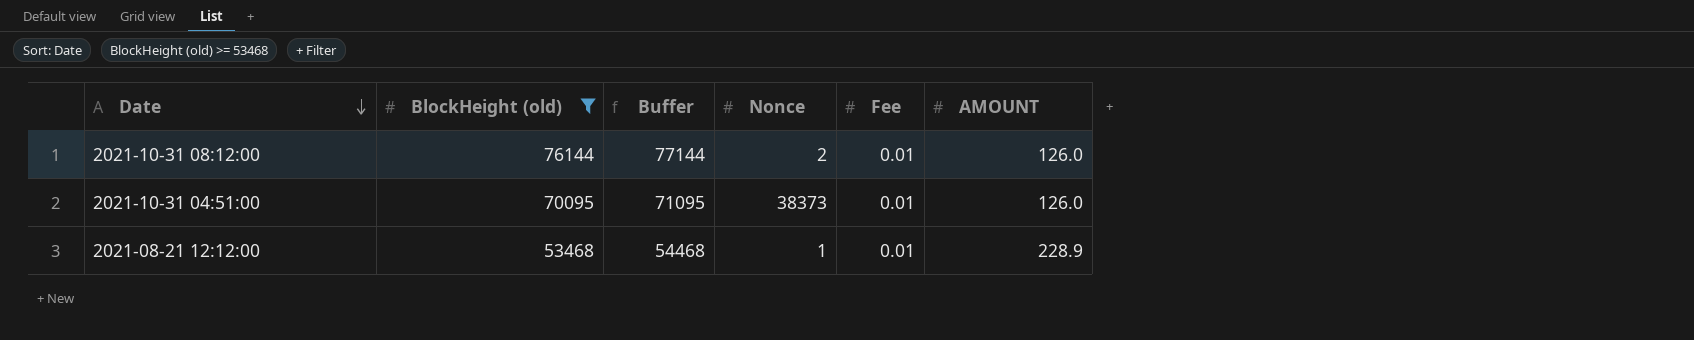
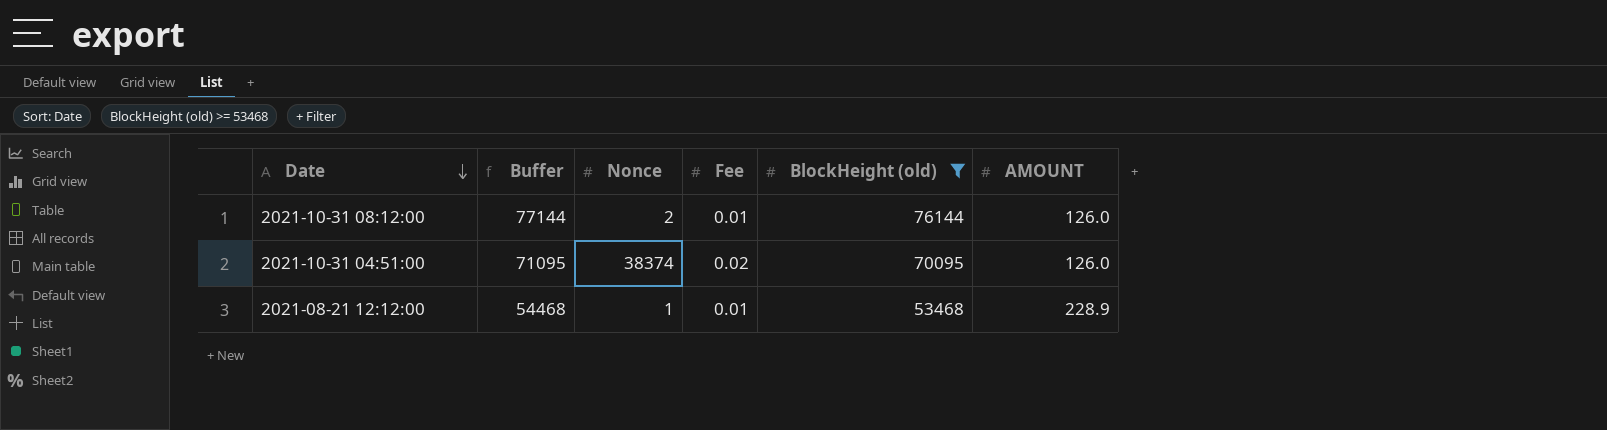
column BlockHeight (old) | position: 2 -> 5
2021-10-31 04:51:00 | Nonce: 38373 -> 38374
2021-10-31 04:51:00 | Fee: 0.01 -> 0.02

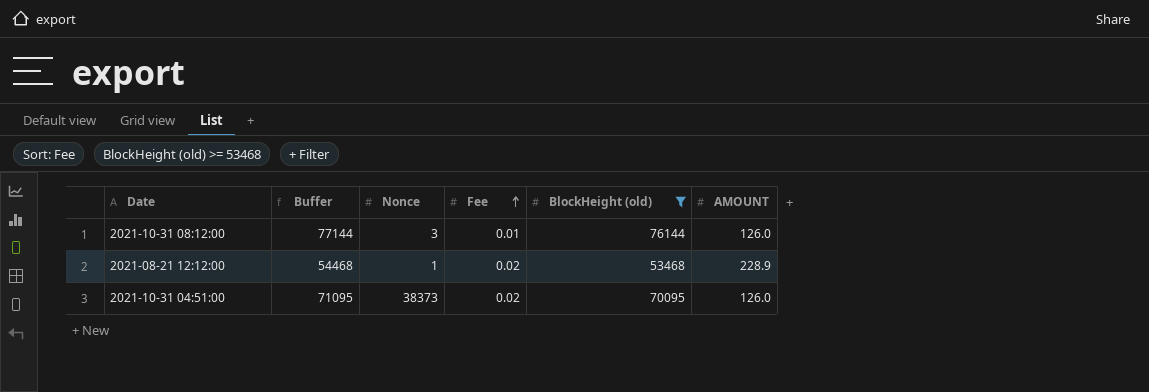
row order: Date descending -> Fee ascending
2021-10-31 08:12:00 | Nonce: 2 -> 3
2021-08-21 12:12:00 | Fee: 0.01 -> 0.02
2021-10-31 04:51:00 | Nonce: 38374 -> 38373

